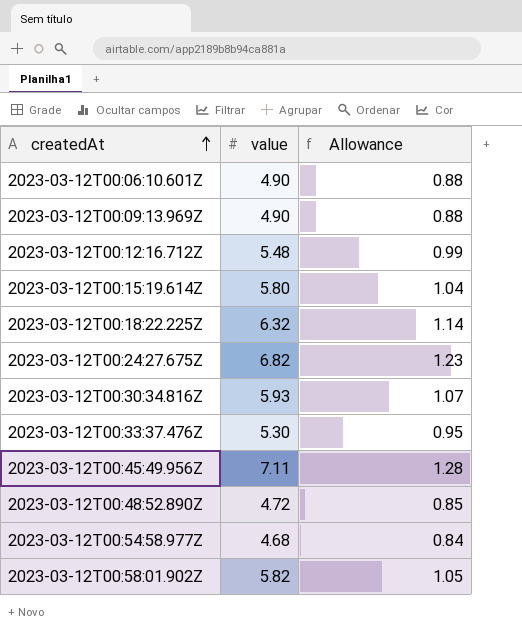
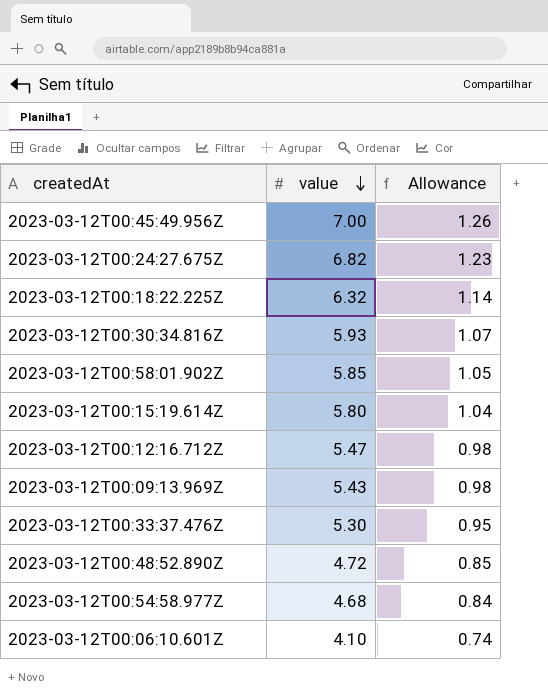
row order: createdAt ascending -> value descending
2023-03-12T00:45:49.956Z | value: 7.11 -> 7.00
2023-03-12T00:45:49.956Z | Allowance: 1.28 -> 1.26
2023-03-12T00:58:01.902Z | value: 5.82 -> 5.85
2023-03-12T00:12:16.712Z | value: 5.48 -> 5.47
2023-03-12T00:12:16.712Z | Allowance: 0.99 -> 0.98
2023-03-12T00:09:13.969Z | value: 4.90 -> 5.43
2023-03-12T00:09:13.969Z | Allowance: 0.88 -> 0.98
2023-03-12T00:06:10.601Z | value: 4.90 -> 4.10
2023-03-12T00:06:10.601Z | Allowance: 0.88 -> 0.74

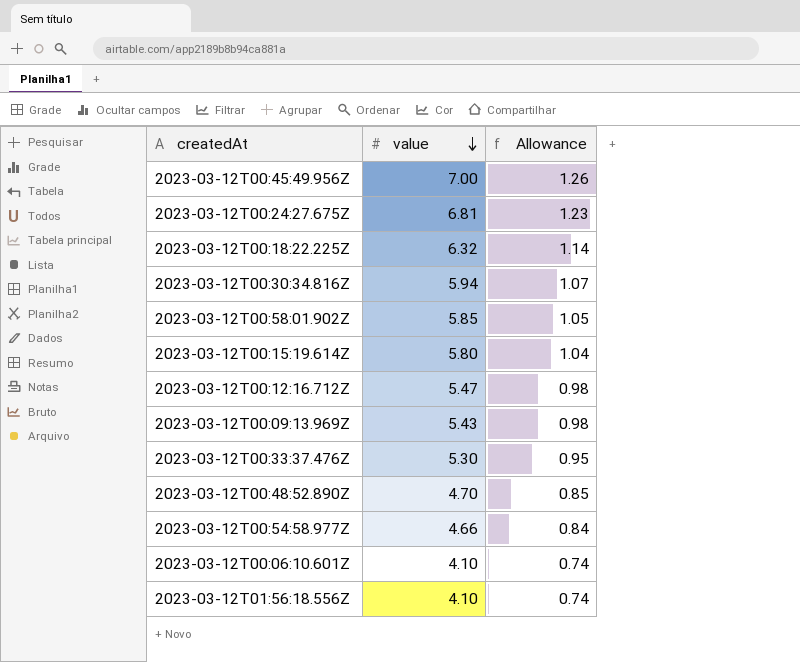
2023-03-12T00:24:27.675Z | value: 6.82 -> 6.81
2023-03-12T00:30:34.816Z | value: 5.93 -> 5.94
2023-03-12T00:48:52.890Z | value: 4.72 -> 4.70
2023-03-12T00:54:58.977Z | value: 4.68 -> 4.66
row 2023-03-12T01:56:18.556Z: none -> 4.10 | 0.74

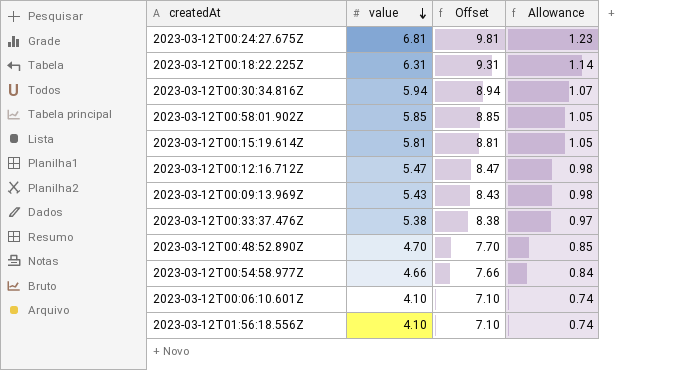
column Offset | formula: none -> [value] + 3
row 2023-03-12T00:45:49.956Z: 7.00 | 1.26 -> none
2023-03-12T00:18:22.225Z | value: 6.32 -> 6.31
2023-03-12T00:15:19.614Z | value: 5.80 -> 5.81
2023-03-12T00:15:19.614Z | Allowance: 1.04 -> 1.05
2023-03-12T00:33:37.476Z | value: 5.30 -> 5.38
2023-03-12T00:33:37.476Z | Allowance: 0.95 -> 0.97

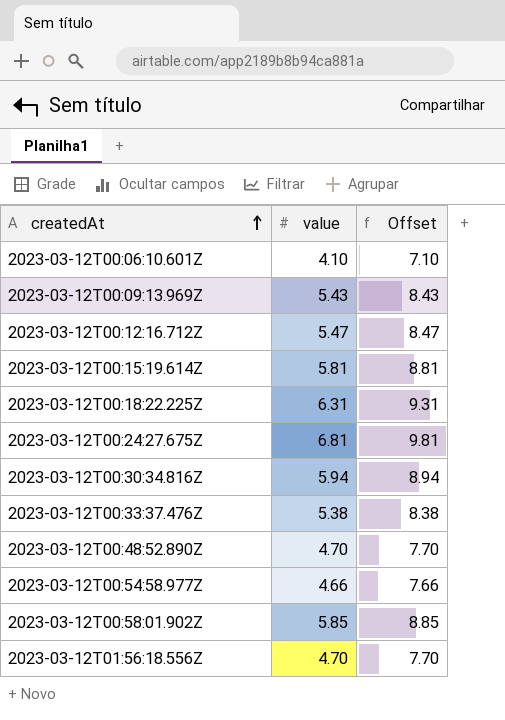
row order: value descending -> createdAt ascending
column Allowance | formula: [value] * 0.18 -> none
2023-03-12T01:56:18.556Z | value: 4.10 -> 4.70
2023-03-12T01:56:18.556Z | Offset: 7.10 -> 7.70

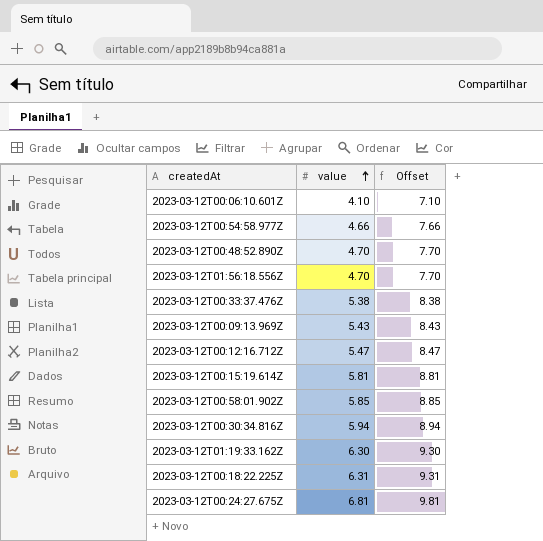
row order: createdAt ascending -> value ascending
row 2023-03-12T01:19:33.162Z: none -> 6.30 | 9.30

